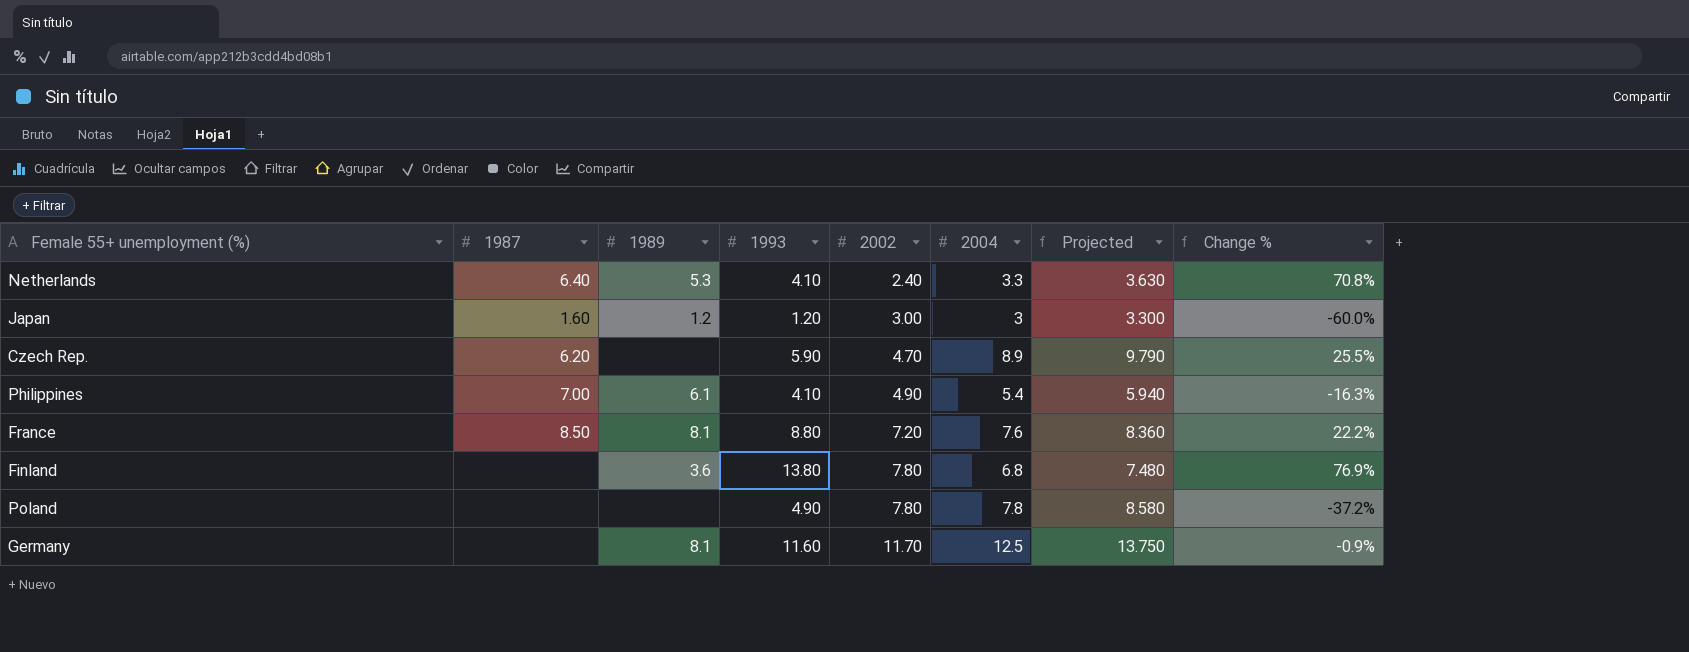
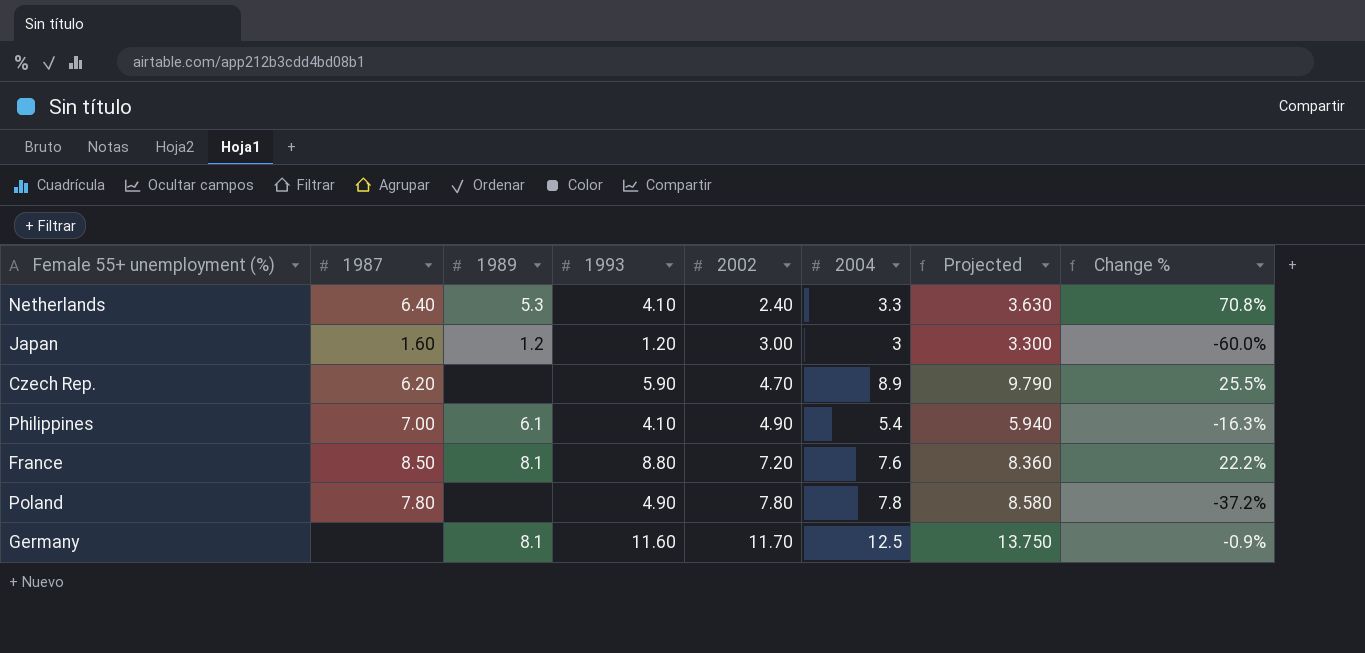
row Finland: none | 3.6 | 13.80 | 7.80 | 6.8 | 7.480 | 76.9% -> none
Poland | 1987: none -> 7.80

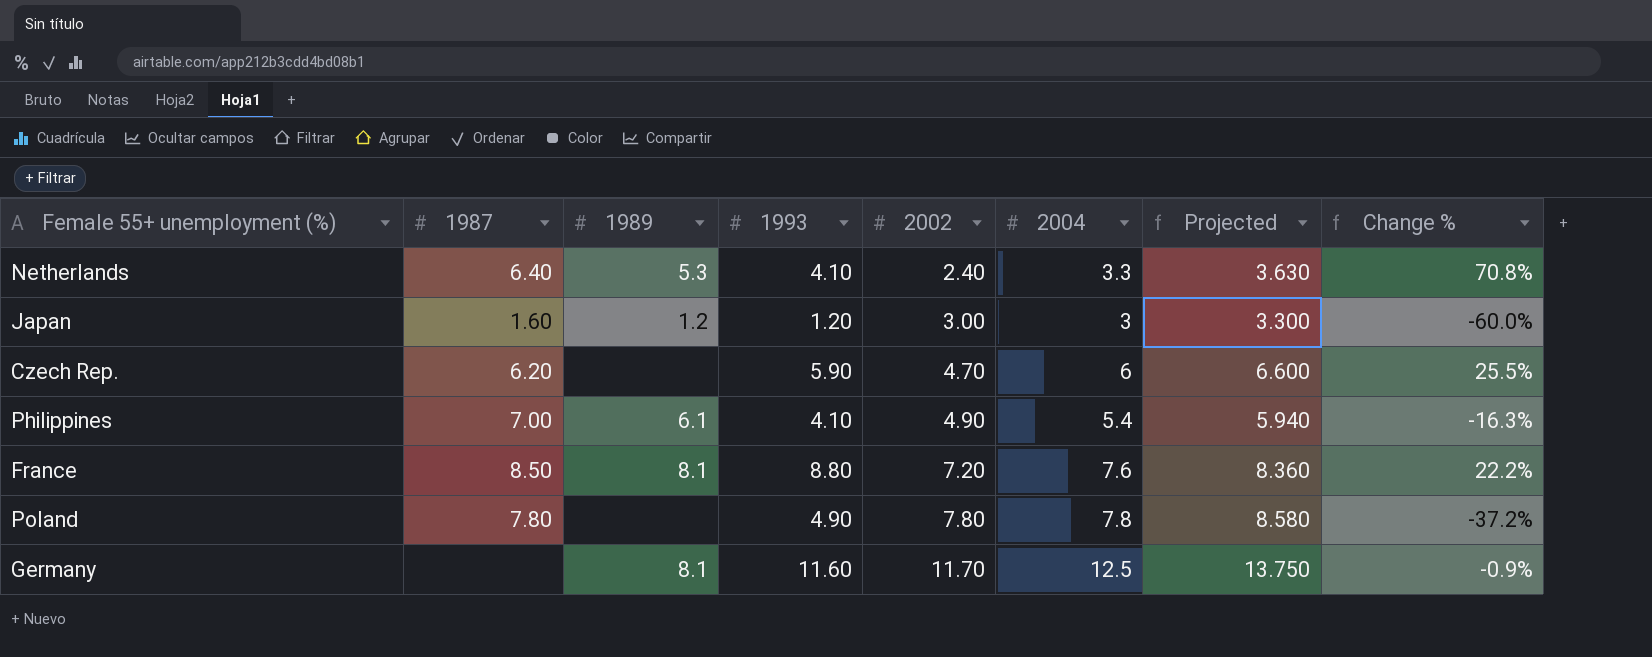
Czech Rep. | 2004: 8.9 -> 6
Czech Rep. | Projected: 9.790 -> 6.600

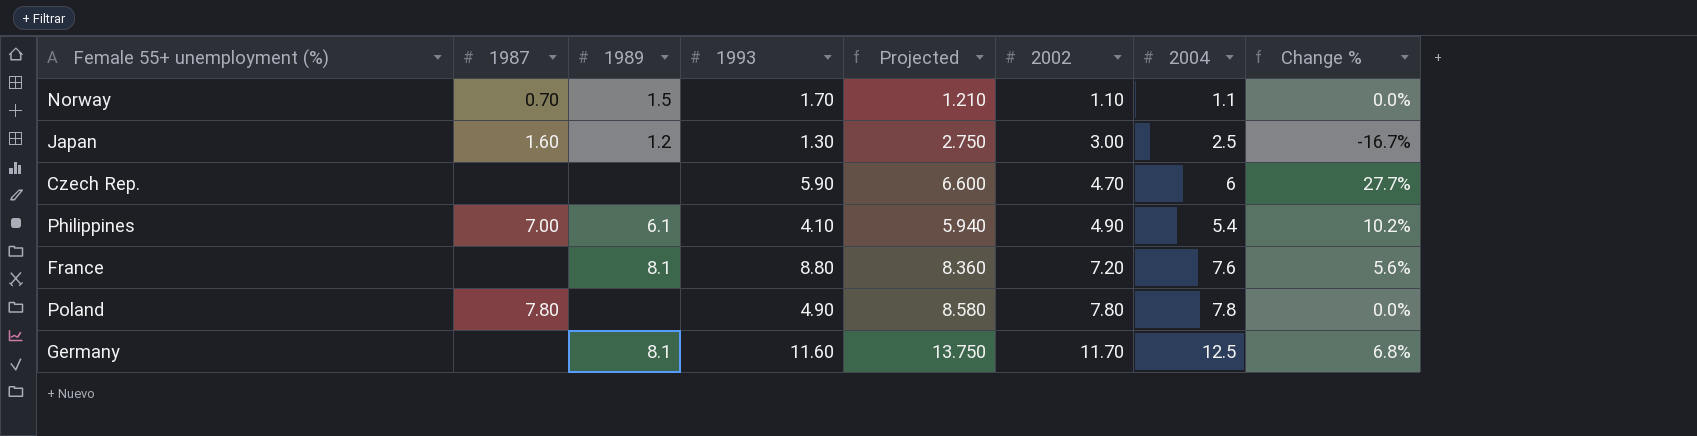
column Projected | position: 7 -> 5
column Change % | formula: ([1993] - [2002]) / [2002] -> ([2004] - [2002]) / [2002]
row Netherlands: 6.40 | 5.3 | 4.10 | 2.40 | 3.3 | 3.630 | 70.8% -> none
row Norway: none -> 0.70 | 1.5 | 1.70 | 1.210 | 1.10 | 1.1 | 0.0%
Japan | 1993: 1.20 -> 1.30
Japan | Projected: 3.300 -> 2.750
Japan | 2004: 3 -> 2.5
Czech Rep. | 1987: 6.20 -> none
France | 1987: 8.50 -> none

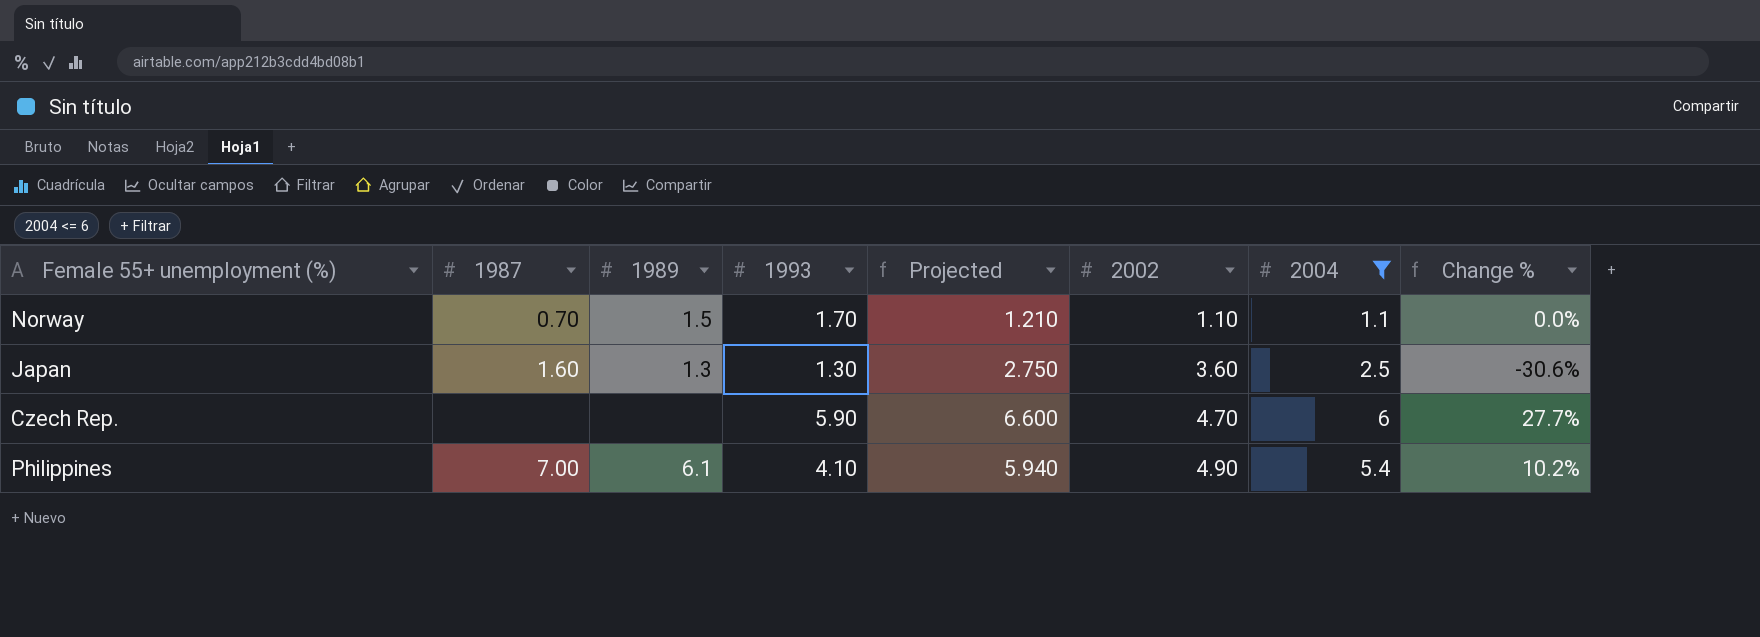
filter: none -> 2004 <= 6
Japan | 1989: 1.2 -> 1.3
Japan | 2002: 3.00 -> 3.60
Japan | Change %: -16.7% -> -30.6%

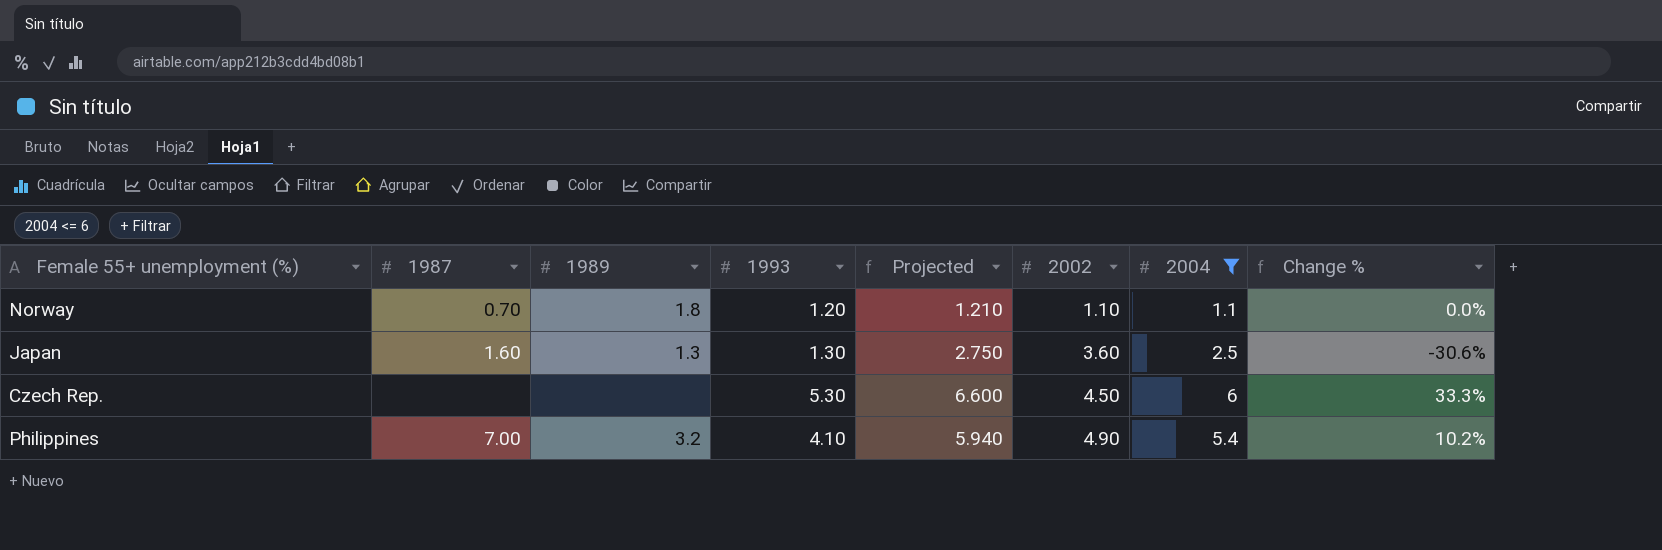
Norway | 1989: 1.5 -> 1.8
Norway | 1993: 1.70 -> 1.20
Czech Rep. | 1993: 5.90 -> 5.30
Czech Rep. | 2002: 4.70 -> 4.50
Czech Rep. | Change %: 27.7% -> 33.3%
Philippines | 1989: 6.1 -> 3.2

